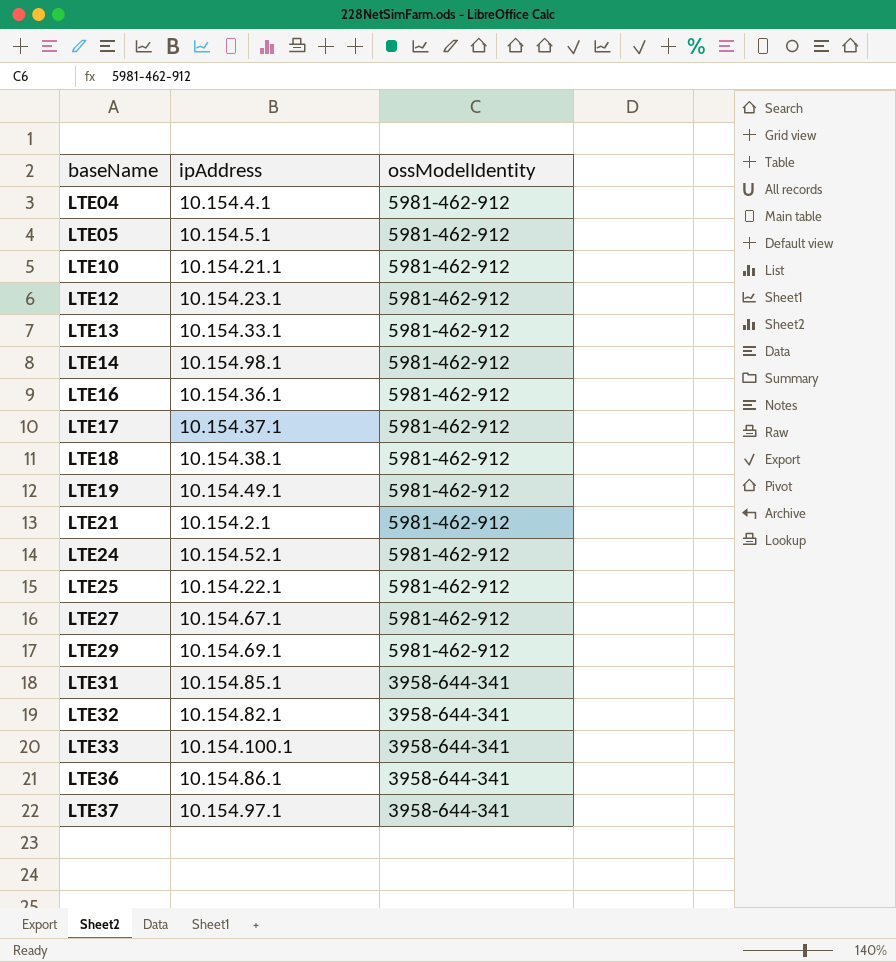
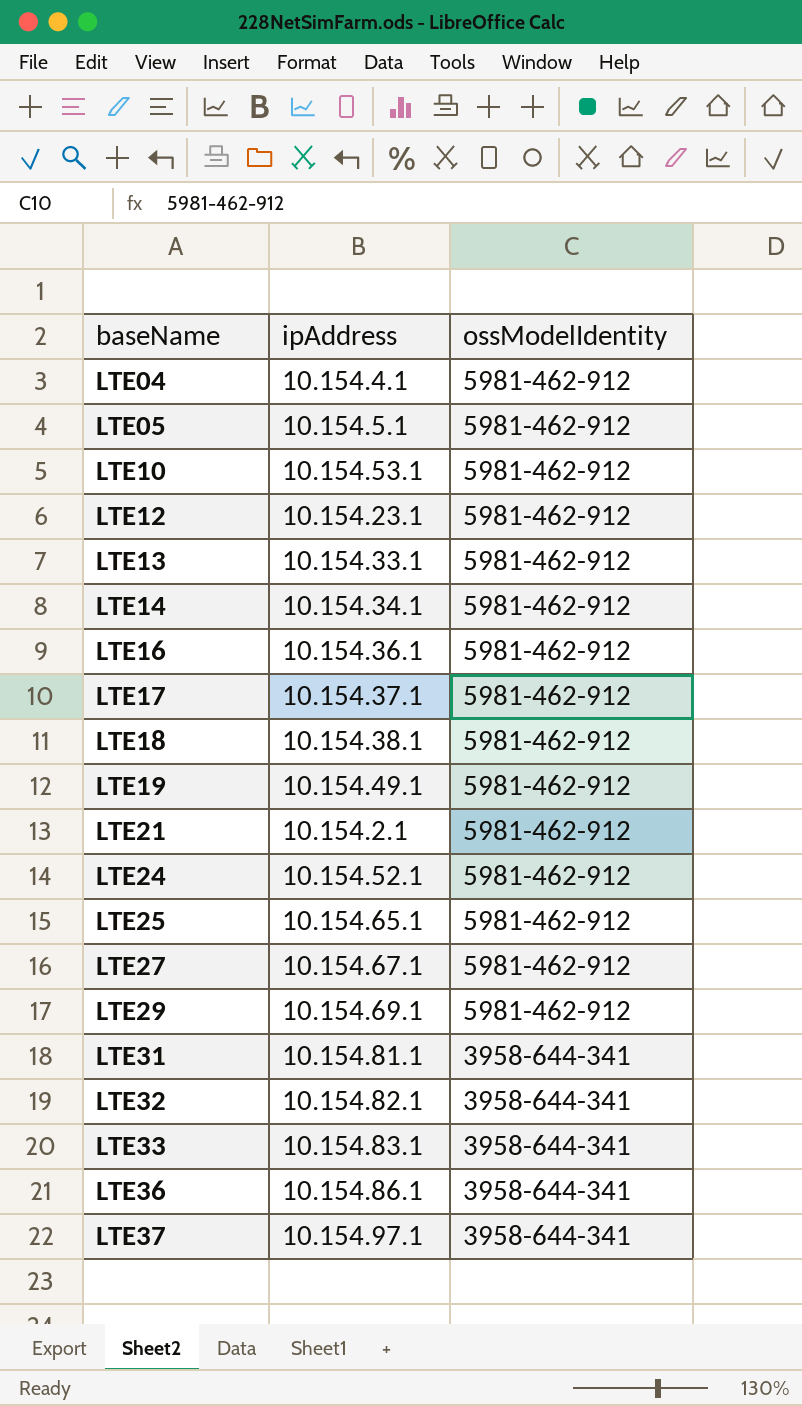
LTE10 | ipAddress: 10.154.21.1 -> 10.154.53.1
LTE14 | ipAddress: 10.154.98.1 -> 10.154.34.1
LTE25 | ipAddress: 10.154.22.1 -> 10.154.65.1
LTE31 | ipAddress: 10.154.85.1 -> 10.154.81.1
LTE33 | ipAddress: 10.154.100.1 -> 10.154.83.1

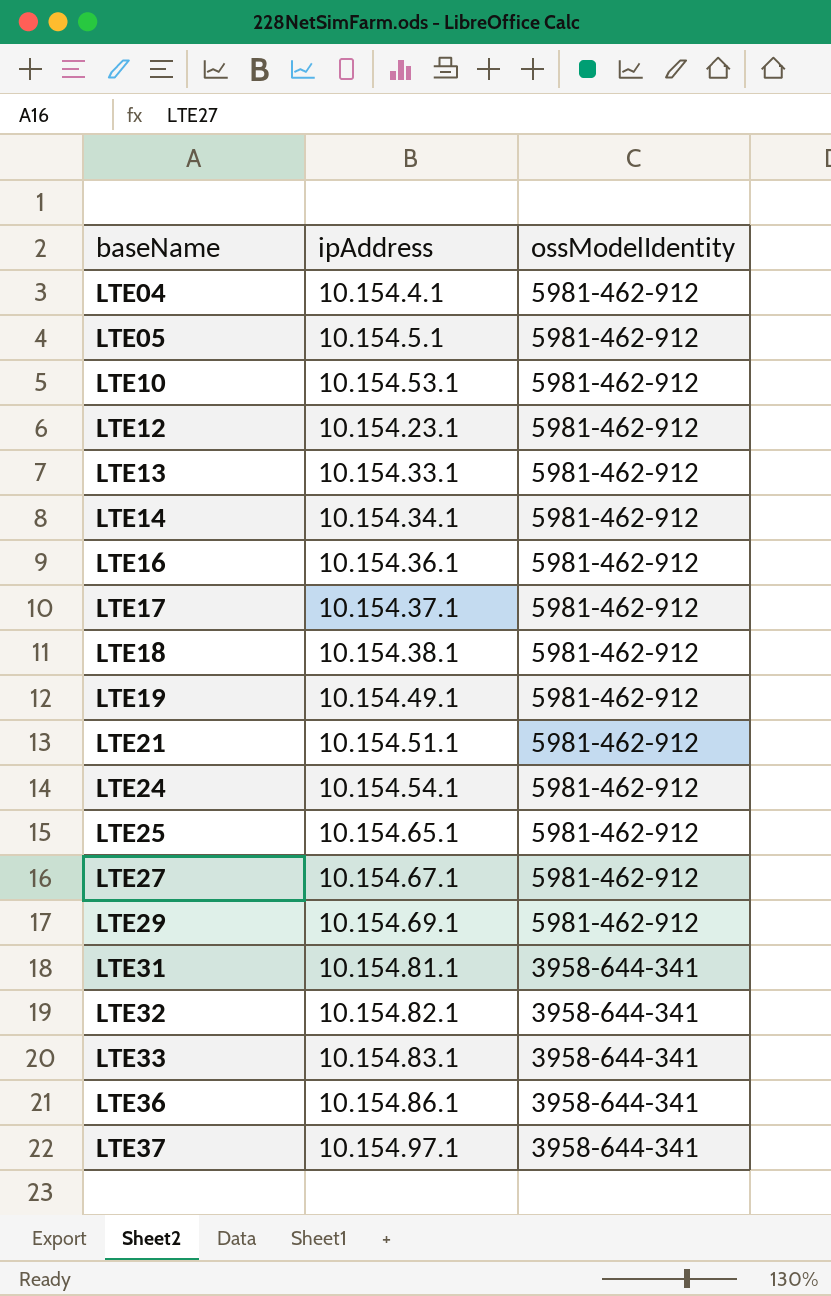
LTE21 | ipAddress: 10.154.2.1 -> 10.154.51.1
LTE24 | ipAddress: 10.154.52.1 -> 10.154.54.1

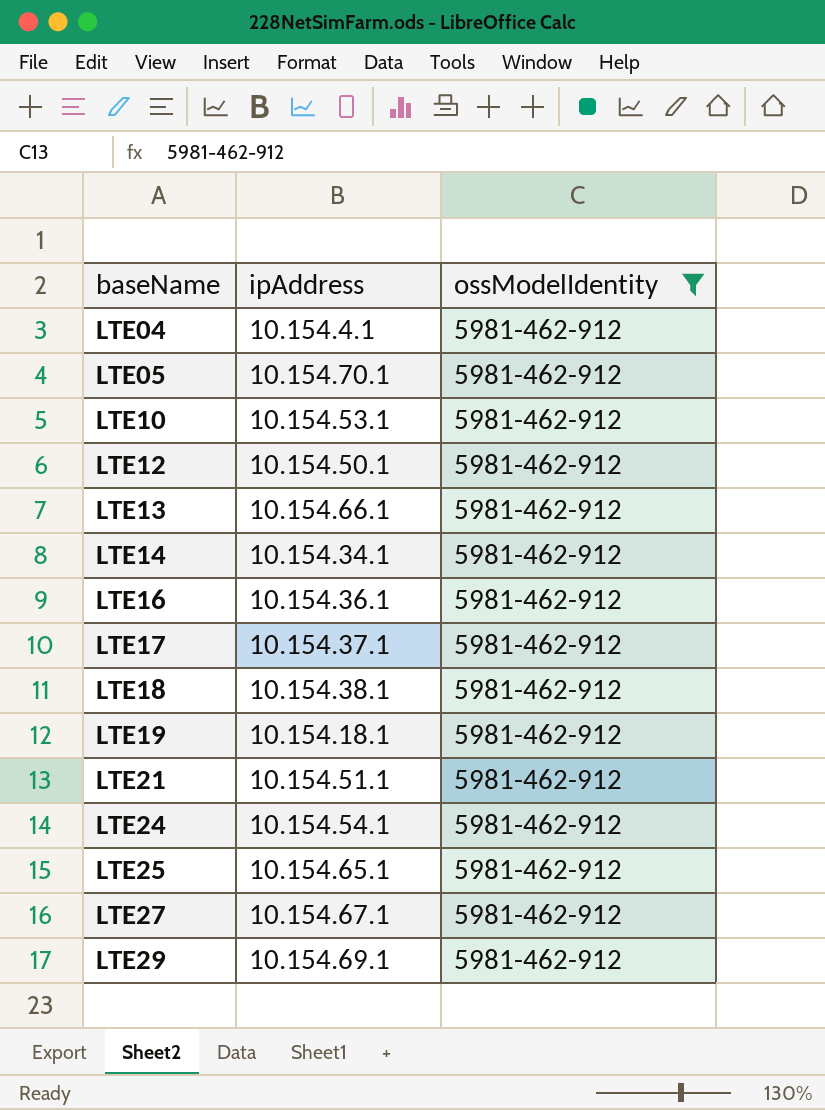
filter: none -> ossModelIdentity = 5981-462-912
LTE05 | ipAddress: 10.154.5.1 -> 10.154.70.1
LTE12 | ipAddress: 10.154.23.1 -> 10.154.50.1
LTE13 | ipAddress: 10.154.33.1 -> 10.154.66.1
LTE19 | ipAddress: 10.154.49.1 -> 10.154.18.1

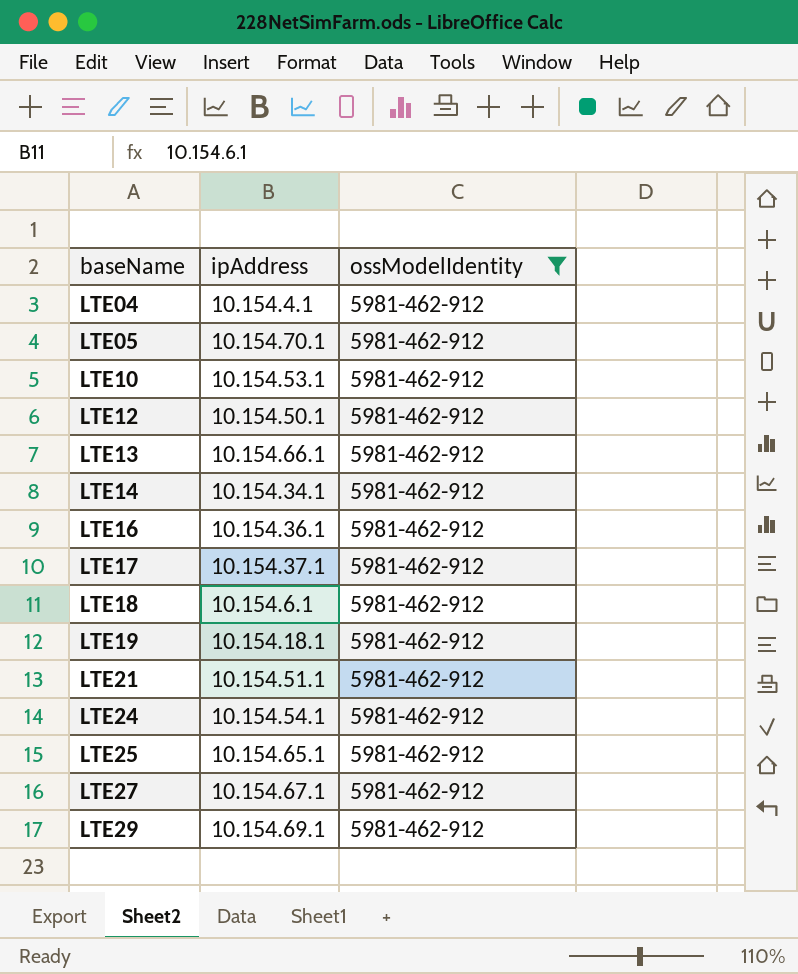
LTE18 | ipAddress: 10.154.38.1 -> 10.154.6.1

